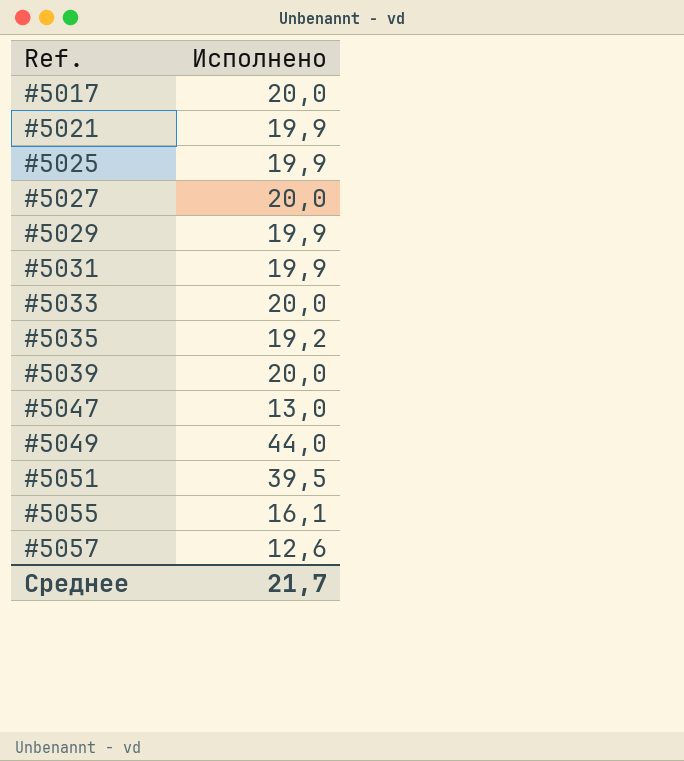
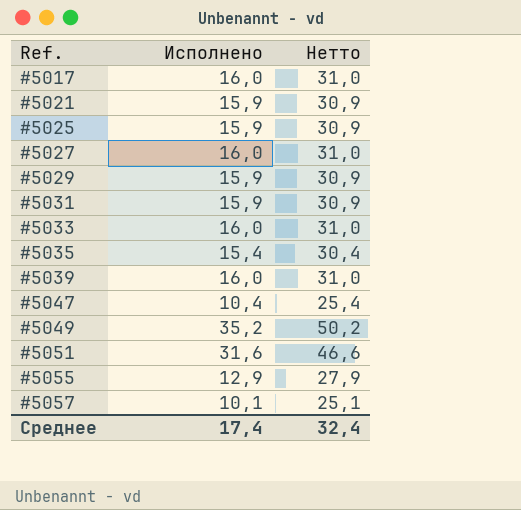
column Нетто | formula: none -> [Исполнено] + 15
#5017 | Исполнено: 20,0 -> 16,0
#5021 | Исполнено: 19,9 -> 15,9
#5025 | Исполнено: 19,9 -> 15,9
#5027 | Исполнено: 20,0 -> 16,0
#5029 | Исполнено: 19,9 -> 15,9
#5031 | Исполнено: 19,9 -> 15,9
#5033 | Исполнено: 20,0 -> 16,0
#5035 | Исполнено: 19,2 -> 15,4
#5039 | Исполнено: 20,0 -> 16,0
#5047 | Исполнено: 13,0 -> 10,4
#5049 | Исполнено: 44,0 -> 35,2
#5051 | Исполнено: 39,5 -> 31,6
#5055 | Исполнено: 16,1 -> 12,9
#5057 | Исполнено: 12,6 -> 10,1
Среднее | Исполнено: 21,7 -> 17,4

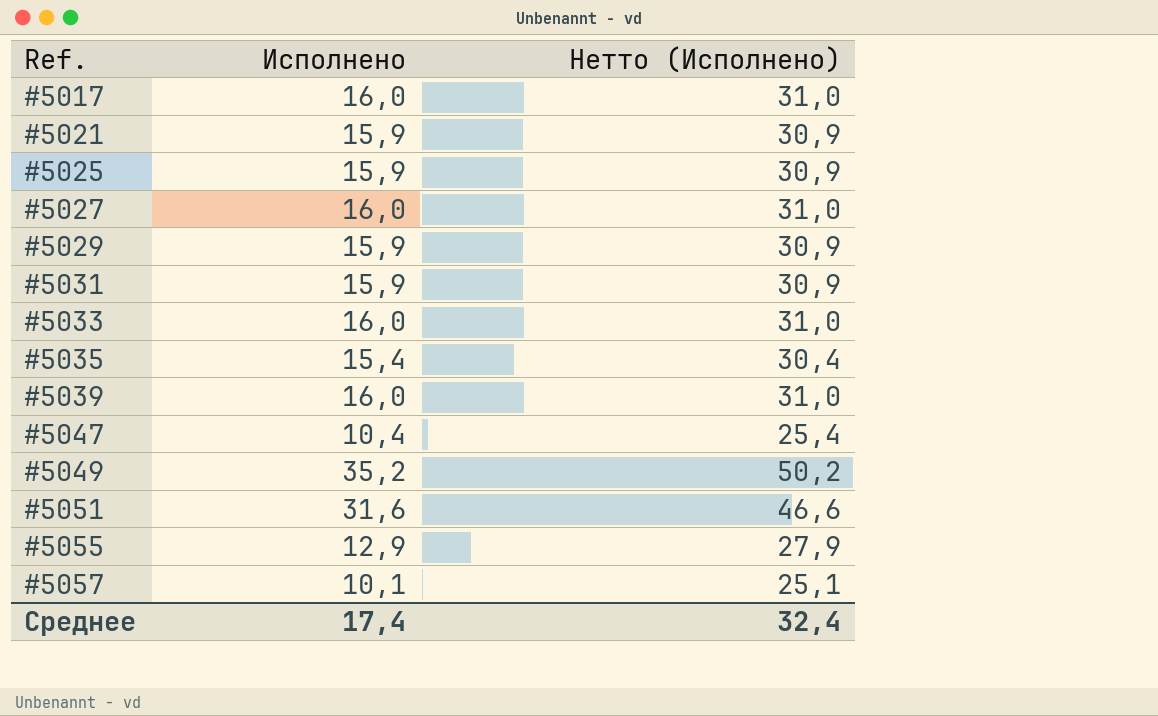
column name: Нетто -> Нетто (Исполнено)

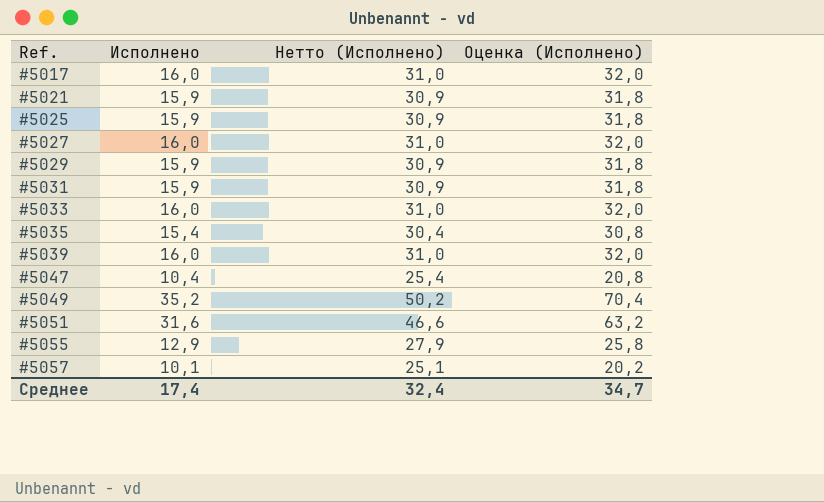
column Оценка (Исполнено) | formula: none -> [Исполнено] * 2

